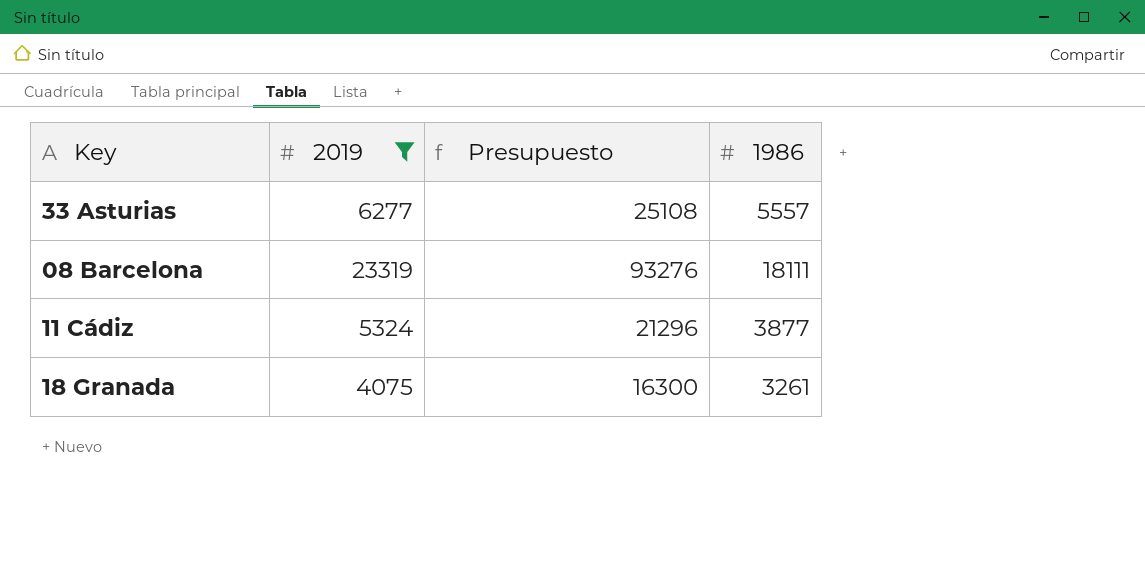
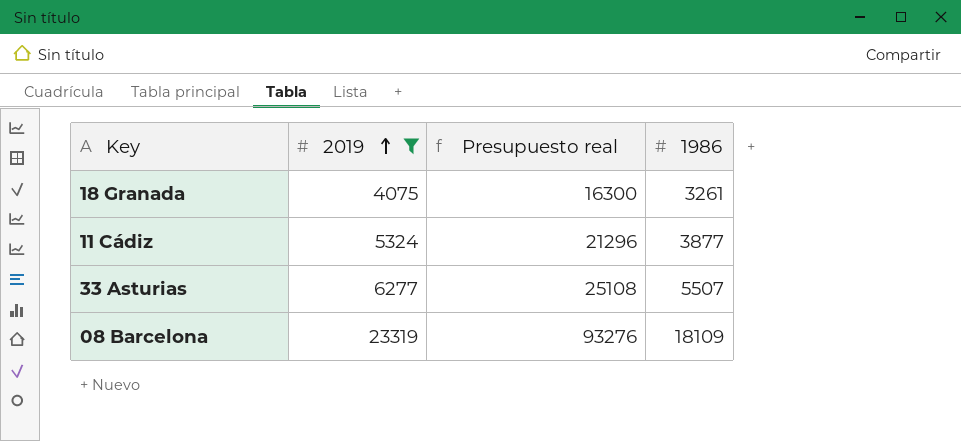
row order: none -> 2019 ascending
column name: Presupuesto -> Presupuesto real
33 Asturias | 1986: 5557 -> 5507
08 Barcelona | 1986: 18111 -> 18109

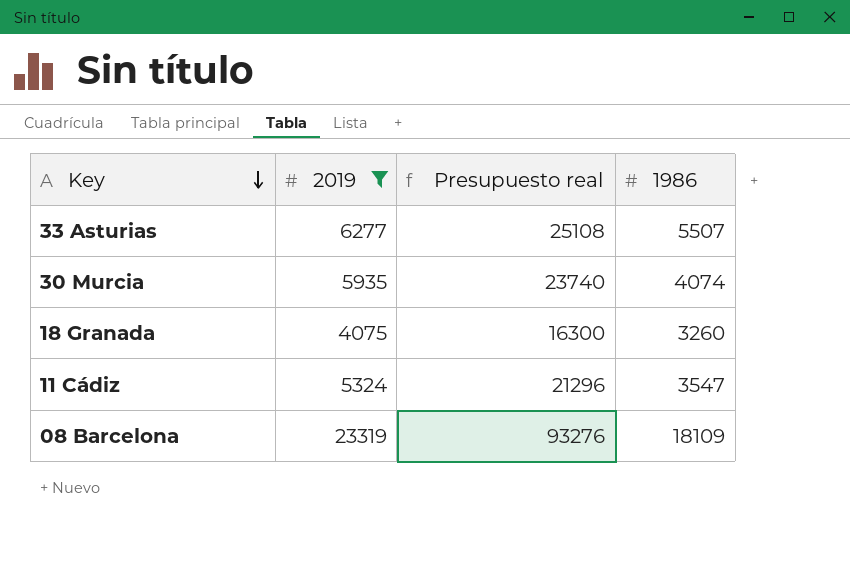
row order: 2019 ascending -> Key descending
row 30 Murcia: none -> 5935 | 23740 | 4074
18 Granada | 1986: 3261 -> 3260
11 Cádiz | 1986: 3877 -> 3547

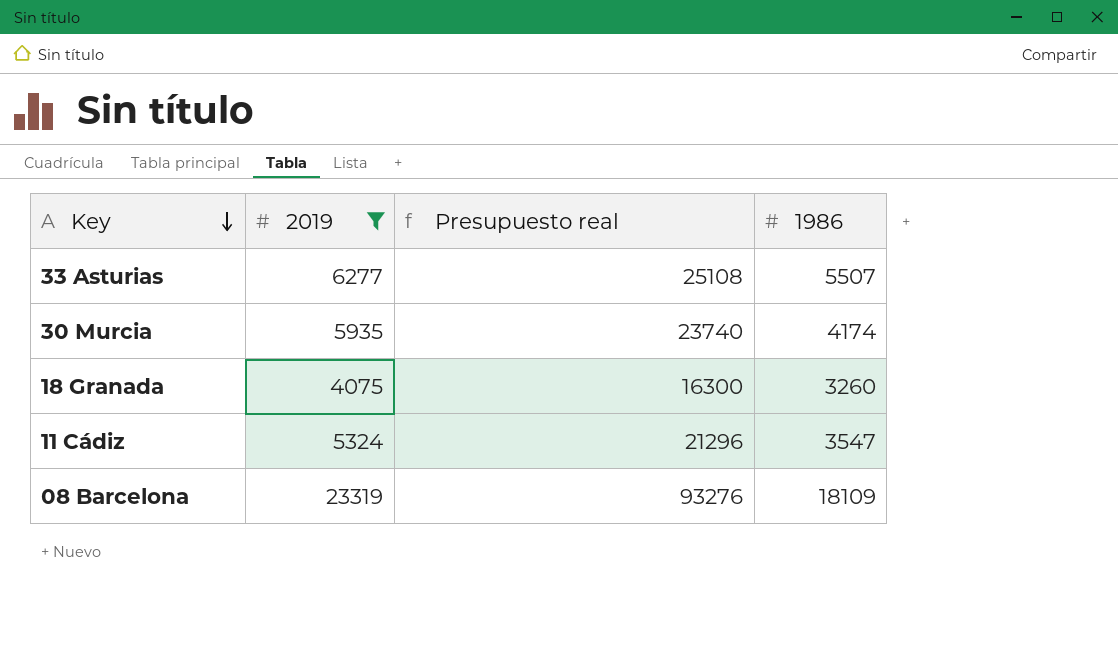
30 Murcia | 1986: 4074 -> 4174

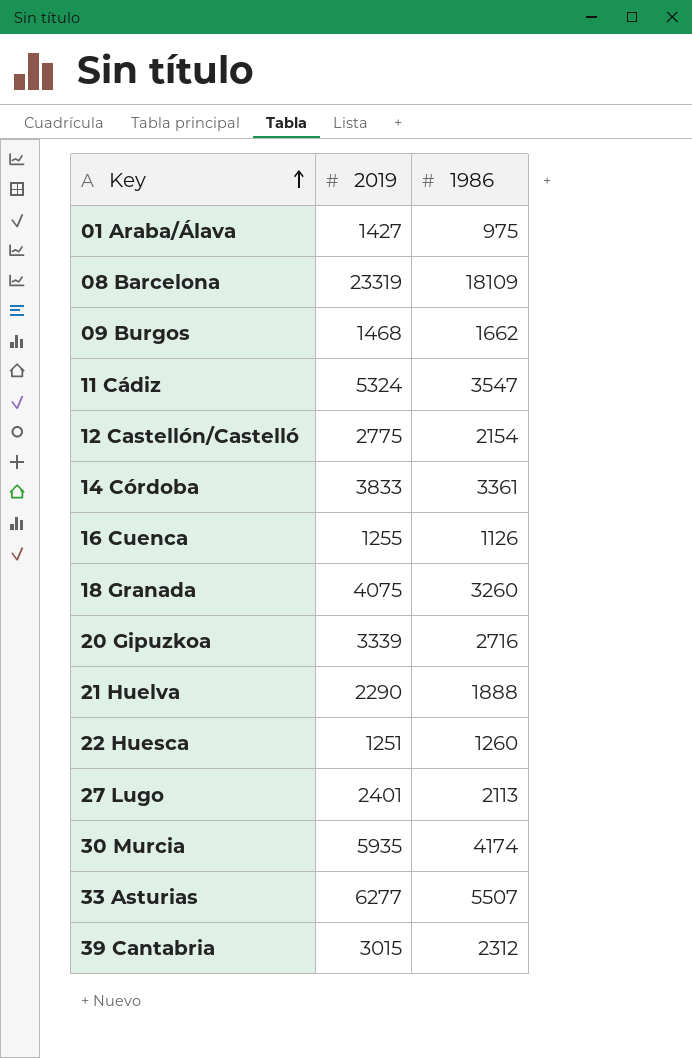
filter: 2019 >= 4075 -> none
row order: Key descending -> Key ascending
column Presupuesto real | formula: [2019] * 4 -> none

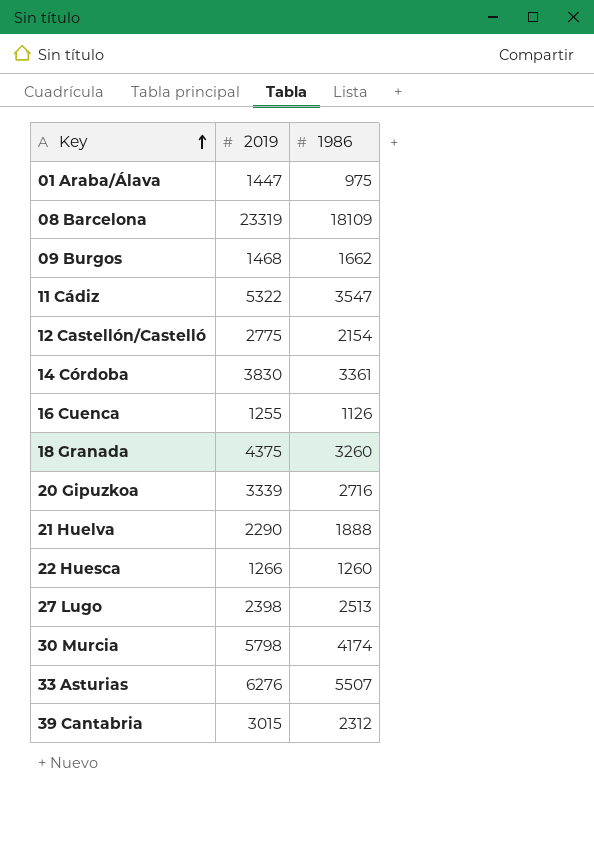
01 Araba/Álava | 2019: 1427 -> 1447
11 Cádiz | 2019: 5324 -> 5322
14 Córdoba | 2019: 3833 -> 3830
18 Granada | 2019: 4075 -> 4375
22 Huesca | 2019: 1251 -> 1266
27 Lugo | 2019: 2401 -> 2398
27 Lugo | 1986: 2113 -> 2513
30 Murcia | 2019: 5935 -> 5798
33 Asturias | 2019: 6277 -> 6276

